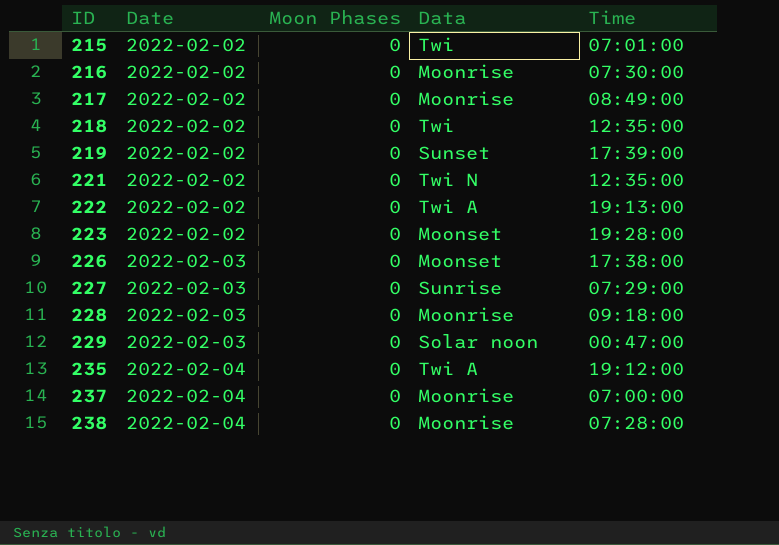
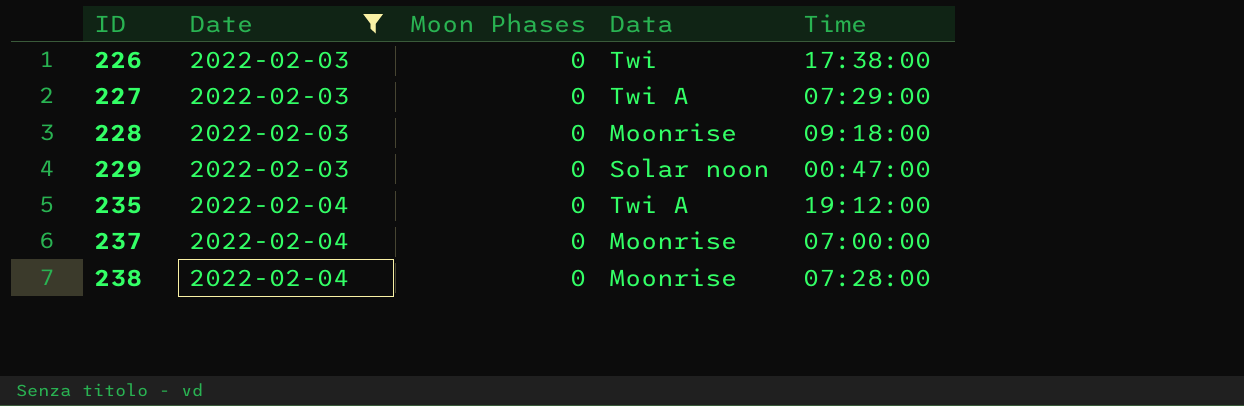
filter: none -> Date != 2022-02-02
226 | Data: Moonset -> Twi
227 | Data: Sunrise -> Twi A

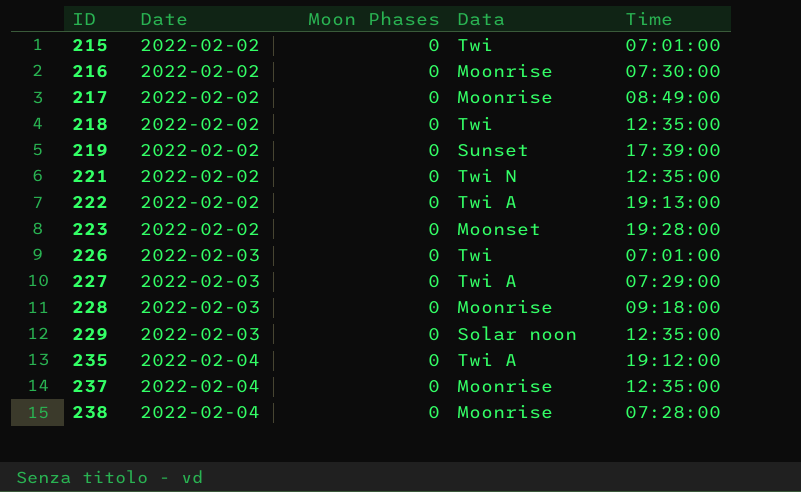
filter: Date != 2022-02-02 -> none
226 | Time: 17:38:00 -> 07:01:00
229 | Time: 00:47:00 -> 12:35:00
237 | Time: 07:00:00 -> 12:35:00

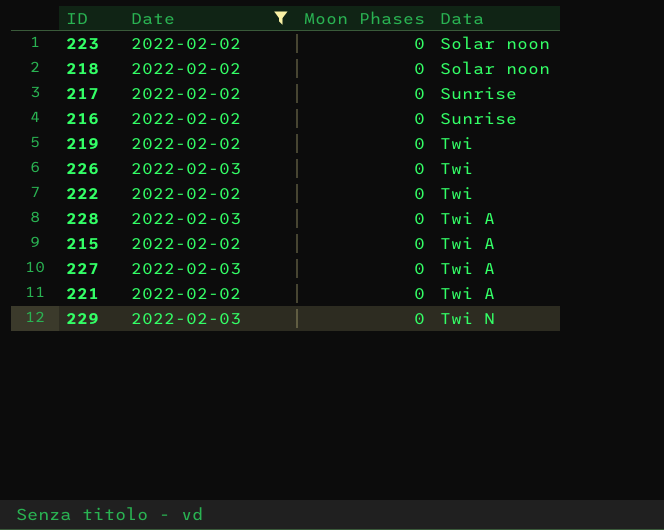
filter: none -> Date != 2022-02-04
row order: ID ascending -> Data ascending
column Time | position: 5 -> none
223 | Data: Moonset -> Solar noon
218 | Data: Twi -> Solar noon
217 | Data: Moonrise -> Sunrise
216 | Data: Moonrise -> Sunrise
219 | Data: Sunset -> Twi
222 | Data: Twi A -> Twi
228 | Data: Moonrise -> Twi A
215 | Data: Twi -> Twi A
221 | Data: Twi N -> Twi A
229 | Data: Solar noon -> Twi N

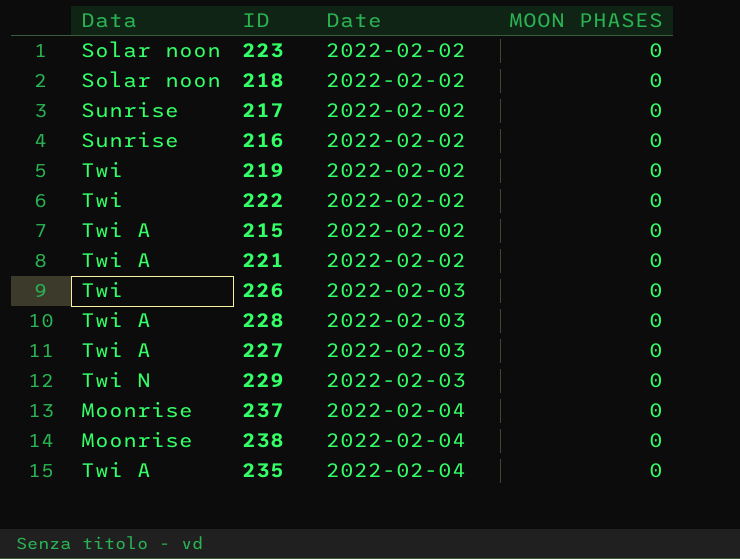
filter: Date != 2022-02-04 -> none
row order: Data ascending -> Date ascending
column Data | position: 4 -> 1
column name: Moon Phases -> MOON PHASES

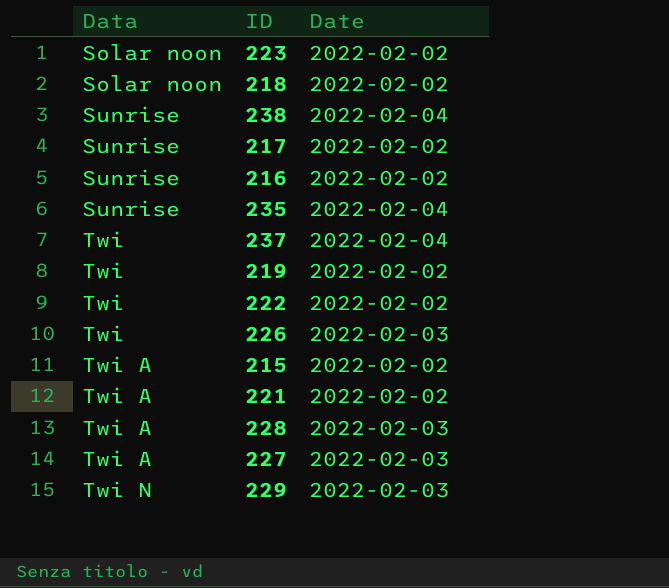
row order: Date ascending -> Data ascending
column MOON PHASES | position: 4 -> none
238 | Data: Moonrise -> Sunrise
235 | Data: Twi A -> Sunrise
237 | Data: Moonrise -> Twi

